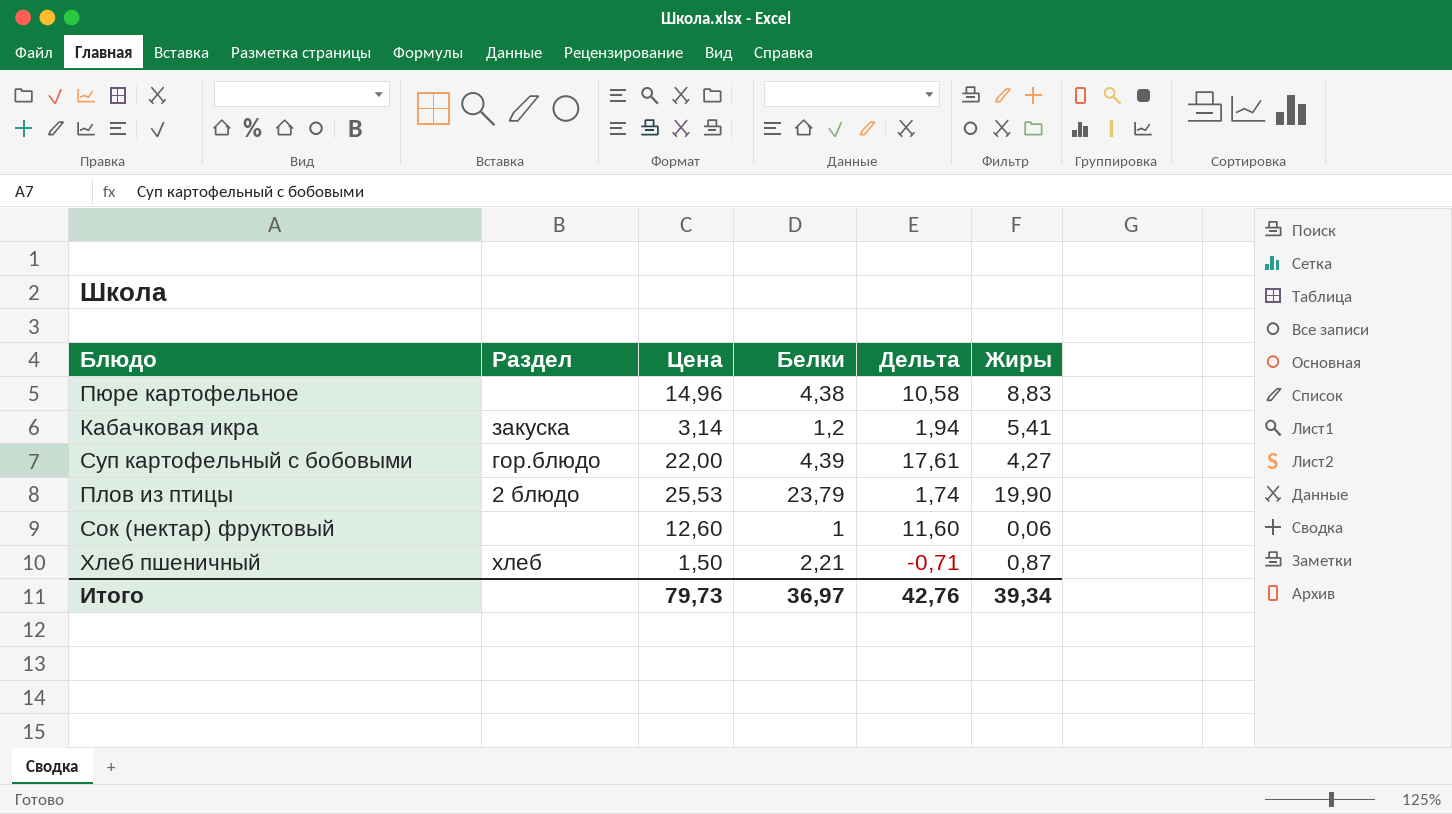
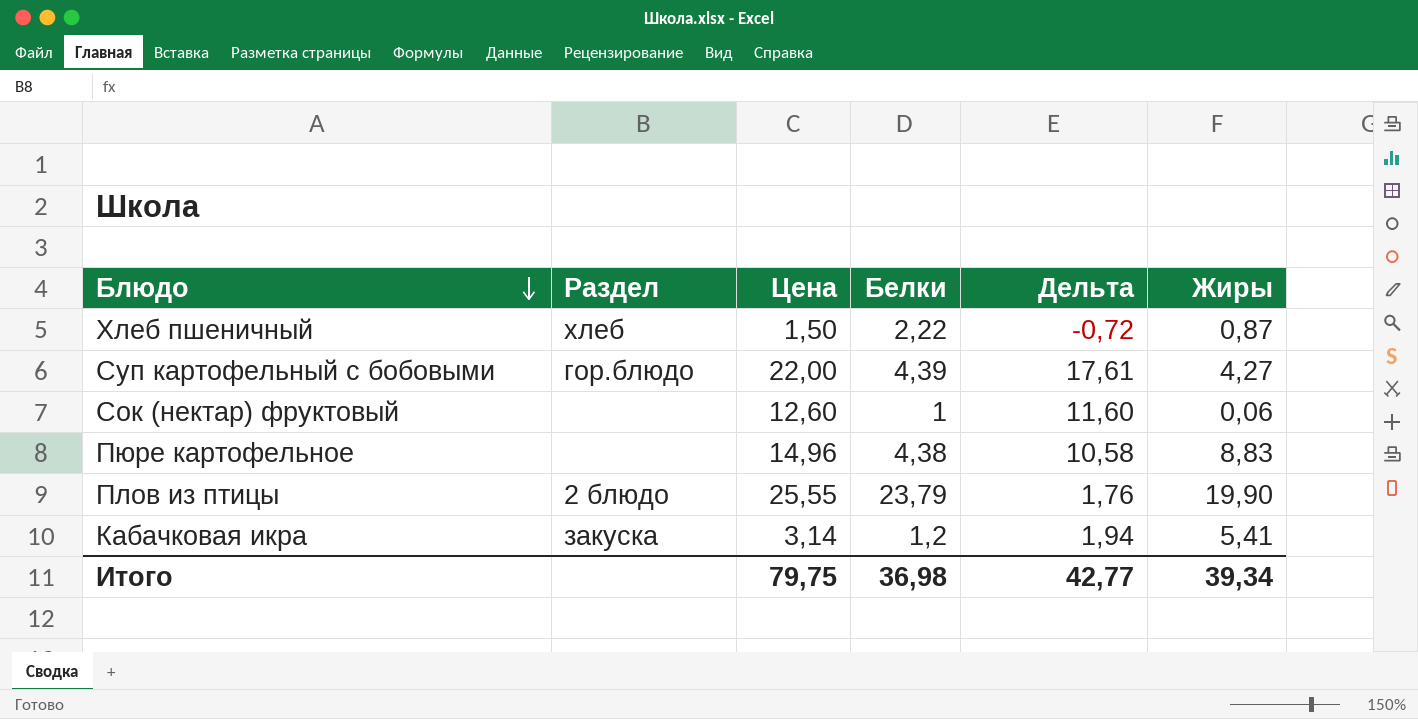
row order: none -> Блюдо descending
Хлеб пшеничный | Белки: 2,21 -> 2,22
Хлеб пшеничный | Дельта: -0,71 -> -0,72
Плов из птицы | Цена: 25,53 -> 25,55
Плов из птицы | Дельта: 1,74 -> 1,76
Итого | Цена: 79,73 -> 79,75
Итого | Белки: 36,97 -> 36,98
Итого | Дельта: 42,76 -> 42,77

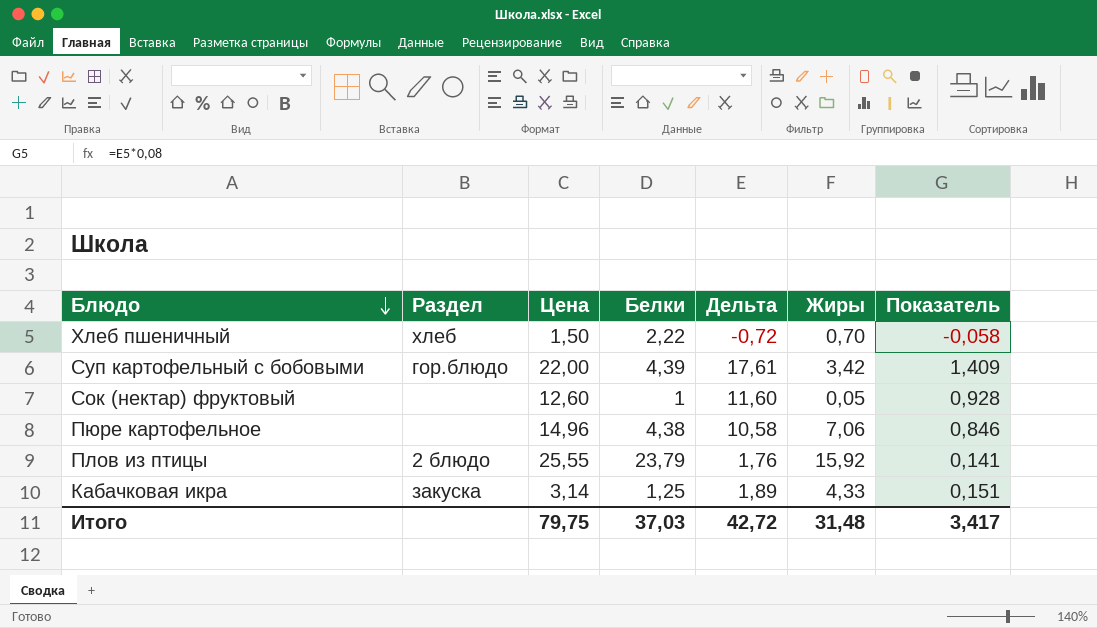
column Показатель | formula: none -> [Дельта] * 0,08
Хлеб пшеничный | Жиры: 0,87 -> 0,70
Суп картофельный с бобовыми | Жиры: 4,27 -> 3,42
Сок (нектар) фруктовый | Жиры: 0,06 -> 0,05
Пюре картофельное | Жиры: 8,83 -> 7,06
Плов из птицы | Жиры: 19,90 -> 15,92
Кабачковая икра | Белки: 1,2 -> 1,25
Кабачковая икра | Дельта: 1,94 -> 1,89
Кабачковая икра | Жиры: 5,41 -> 4,33
Итого | Белки: 36,98 -> 37,03
Итого | Дельта: 42,77 -> 42,72
Итого | Жиры: 39,34 -> 31,48

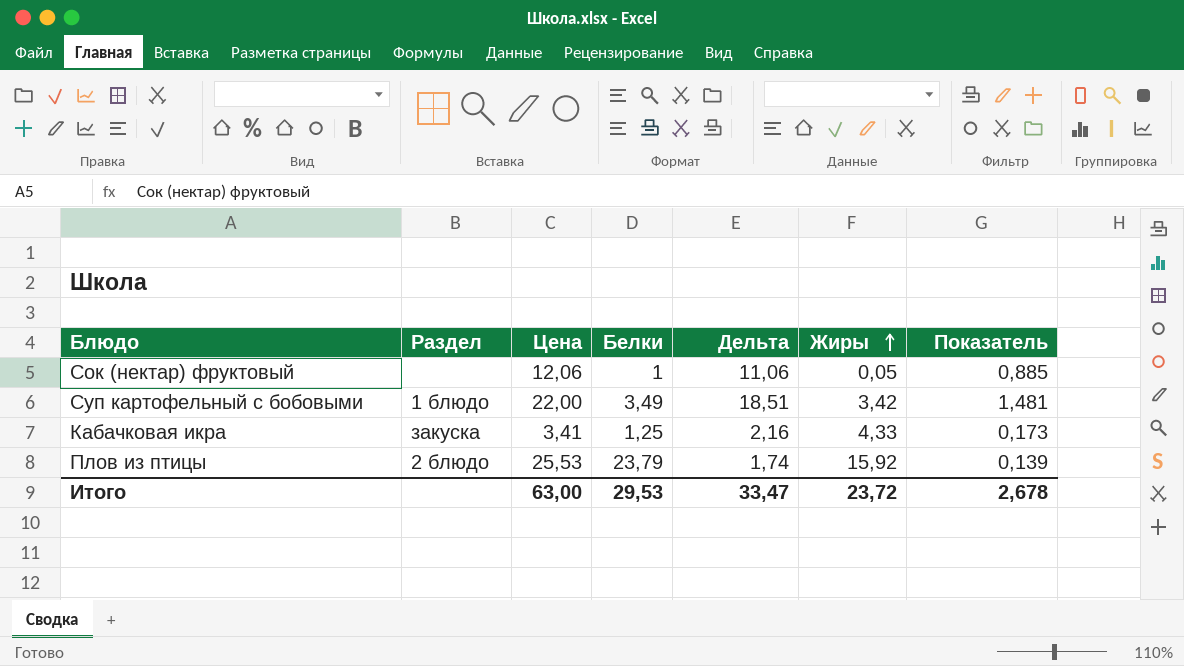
row order: Блюдо descending -> Жиры ascending
row Хлеб пшеничный: хлеб | 1,50 | 2,22 | -0,72 | 0,70 | -0,058 -> none
row Пюре картофельное: none | 14,96 | 4,38 | 10,58 | 7,06 | 0,846 -> none
Сок (нектар) фруктовый | Цена: 12,60 -> 12,06
Сок (нектар) фруктовый | Дельта: 11,60 -> 11,06
Сок (нектар) фруктовый | Показатель: 0,928 -> 0,885
Суп картофельный с бобовыми | Раздел: гор.блюдо -> 1 блюдо
Суп картофельный с бобовыми | Белки: 4,39 -> 3,49
Суп картофельный с бобовыми | Дельта: 17,61 -> 18,51
Суп картофельный с бобовыми | Показатель: 1,409 -> 1,481
Кабачковая икра | Цена: 3,14 -> 3,41
Кабачковая икра | Дельта: 1,89 -> 2,16
Кабачковая икра | Показатель: 0,151 -> 0,173
Плов из птицы | Цена: 25,55 -> 25,53
Плов из птицы | Дельта: 1,76 -> 1,74
Плов из птицы | Показатель: 0,141 -> 0,139
Итого | Цена: 79,75 -> 63,00
Итого | Белки: 37,03 -> 29,53
Итого | Дельта: 42,72 -> 33,47
Итого | Жиры: 31,48 -> 23,72
Итого | Показатель: 3,417 -> 2,678

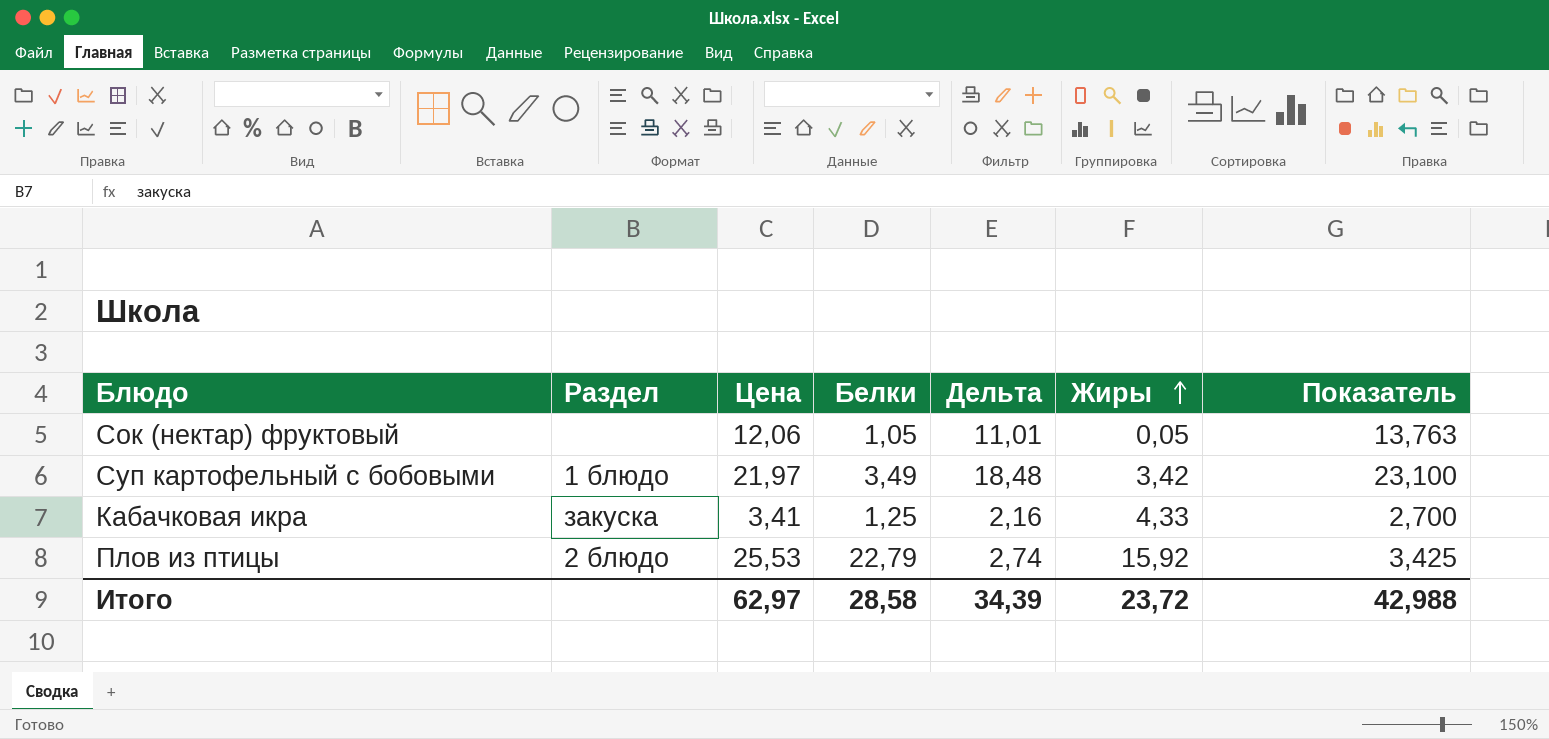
column Показатель | formula: [Дельта] * 0,08 -> [Дельта] * 1,25
Сок (нектар) фруктовый | Белки: 1 -> 1,05
Сок (нектар) фруктовый | Дельта: 11,06 -> 11,01
Суп картофельный с бобовыми | Цена: 22,00 -> 21,97
Суп картофельный с бобовыми | Дельта: 18,51 -> 18,48
Плов из птицы | Белки: 23,79 -> 22,79
Плов из птицы | Дельта: 1,74 -> 2,74
Итого | Цена: 63,00 -> 62,97
Итого | Белки: 29,53 -> 28,58
Итого | Дельта: 33,47 -> 34,39
Итого | Показатель: 2,678 -> 42,988

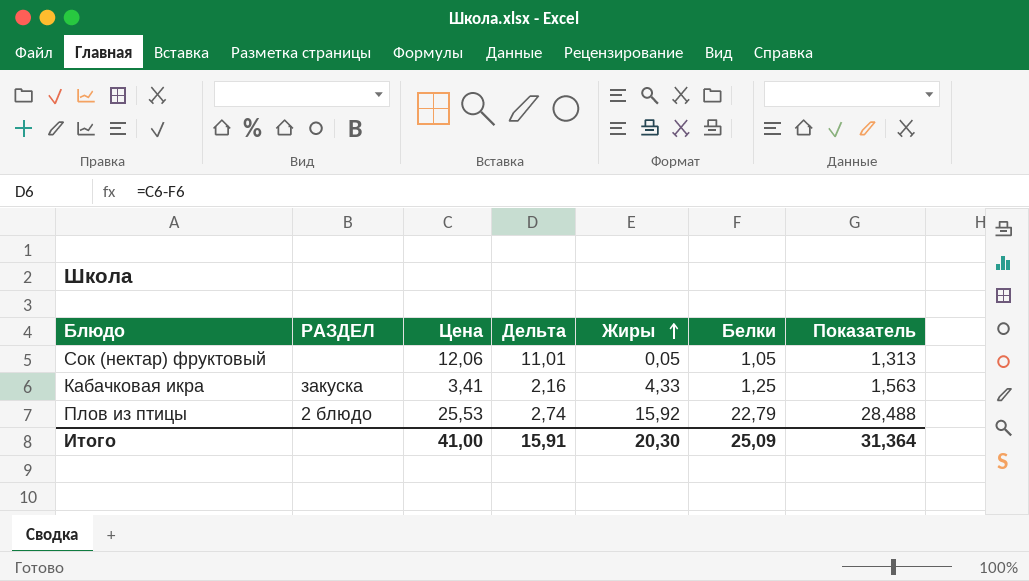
column name: Раздел -> РАЗДЕЛ
column Белки | position: 4 -> 6
column Показатель | formula: [Дельта] * 1,25 -> [Белки] * 1,25
row Суп картофельный с бобовыми: 1 блюдо | 21,97 | 3,49 | 18,48 | 3,42 | 23,100 -> none
Итого | Цена: 62,97 -> 41,00
Итого | Дельта: 34,39 -> 15,91
Итого | Жиры: 23,72 -> 20,30
Итого | Белки: 28,58 -> 25,09
Итого | Показатель: 42,988 -> 31,364

